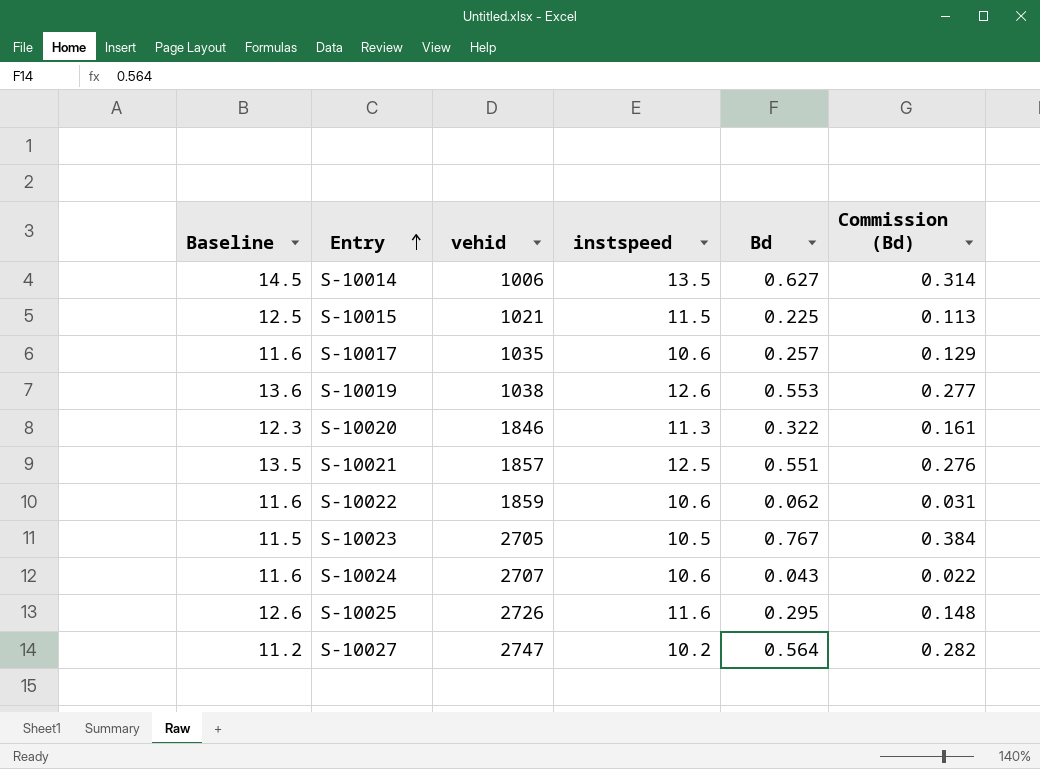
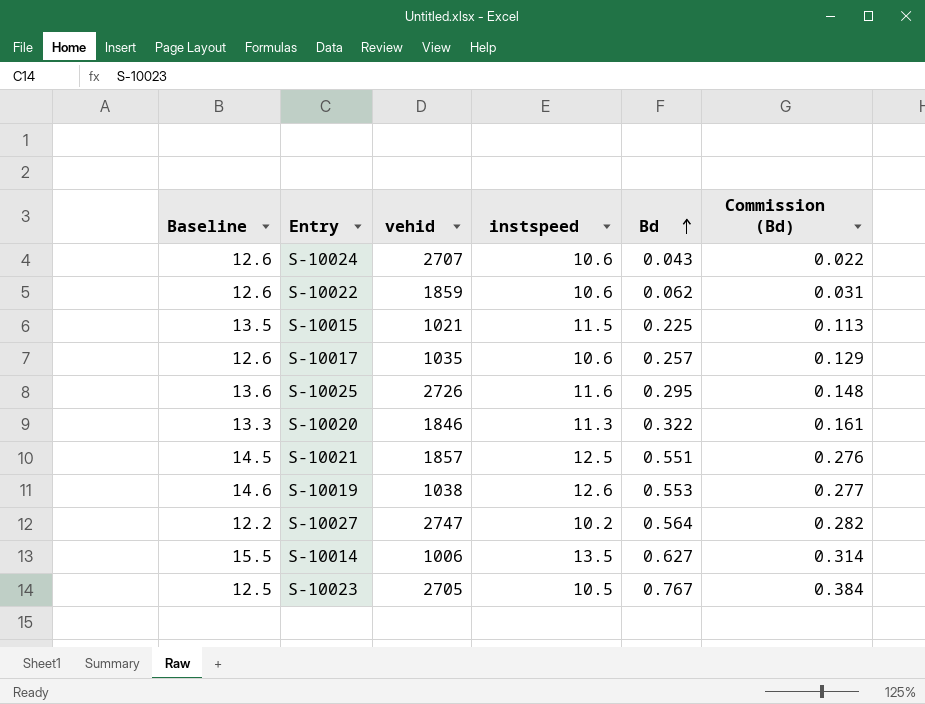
row order: Entry ascending -> Bd ascending
column Baseline | formula: [instspeed] + 1 -> [instspeed] + 2

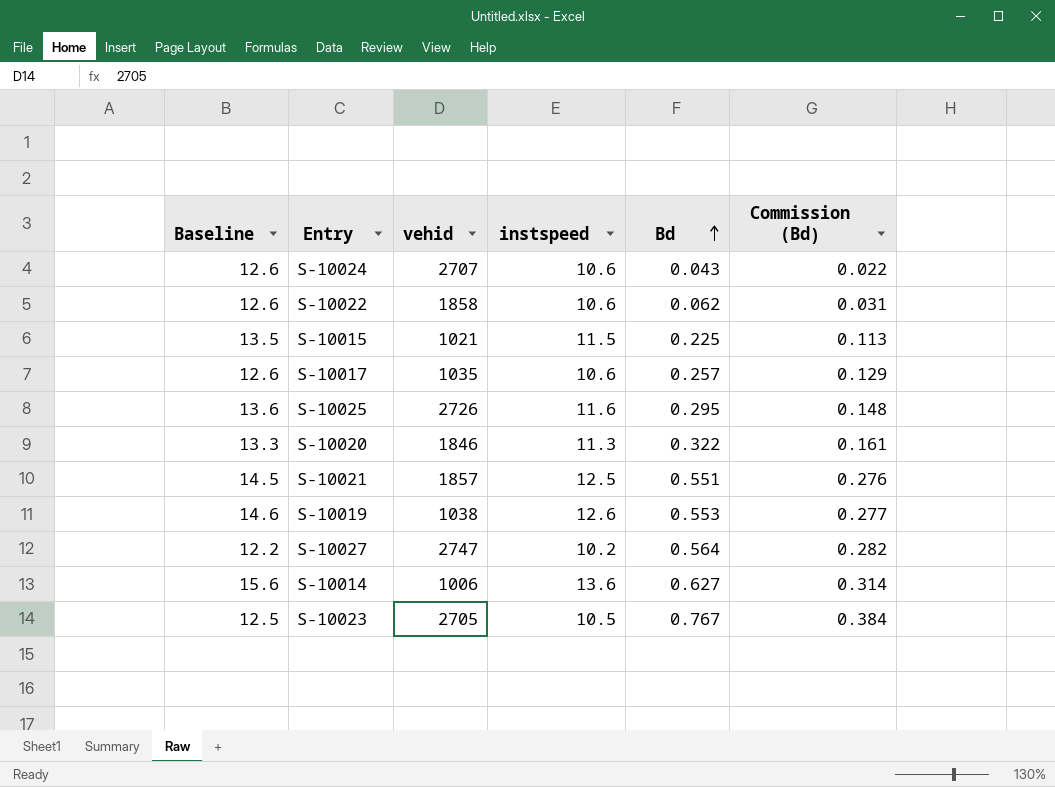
S-10022 | vehid: 1859 -> 1858
S-10014 | Baseline: 15.5 -> 15.6
S-10014 | instspeed: 13.5 -> 13.6

